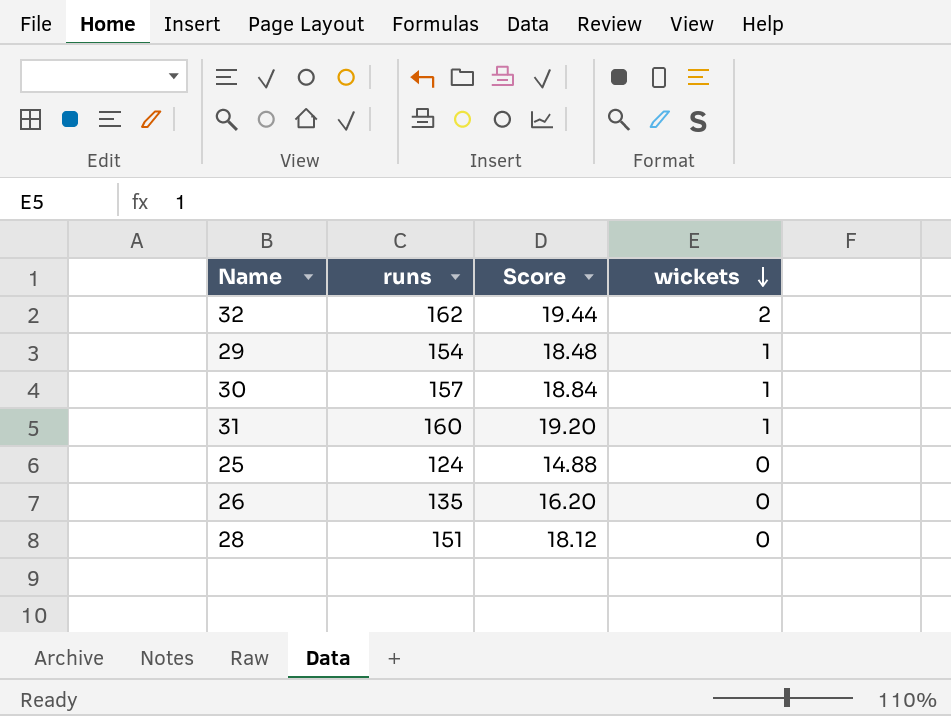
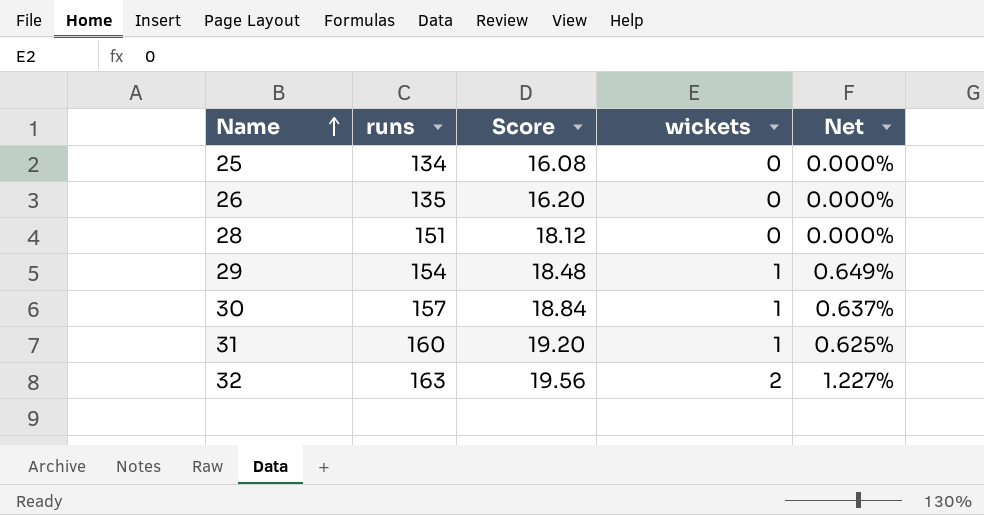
row order: wickets descending -> Name ascending
column Net | formula: none -> [wickets] / [runs]
25 | runs: 124 -> 134
25 | Score: 14.88 -> 16.08
32 | runs: 162 -> 163
32 | Score: 19.44 -> 19.56

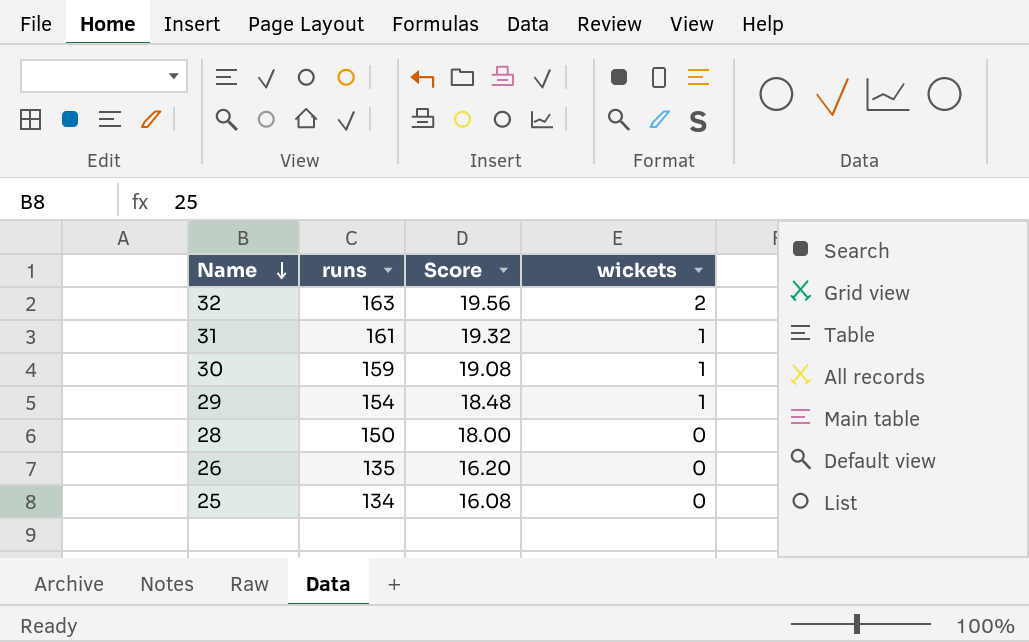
row order: Name ascending -> Name descending
column Net | formula: [wickets] / [runs] -> none
31 | runs: 160 -> 161
31 | Score: 19.20 -> 19.32
30 | runs: 157 -> 159
30 | Score: 18.84 -> 19.08
28 | runs: 151 -> 150
28 | Score: 18.12 -> 18.00

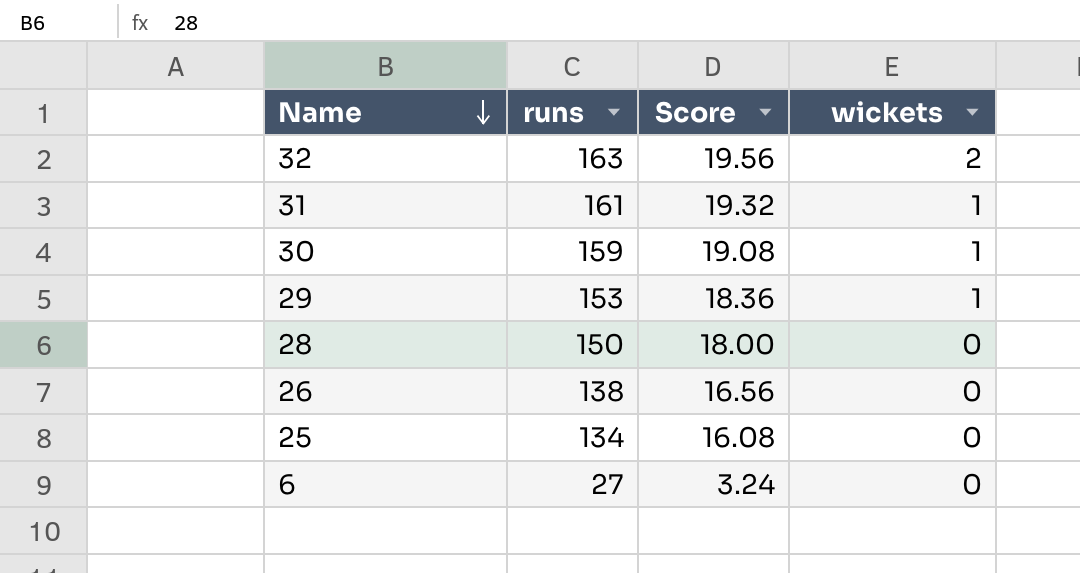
29 | runs: 154 -> 153
29 | Score: 18.48 -> 18.36
26 | runs: 135 -> 138
26 | Score: 16.20 -> 16.56
row 6: none -> 27 | 3.24 | 0

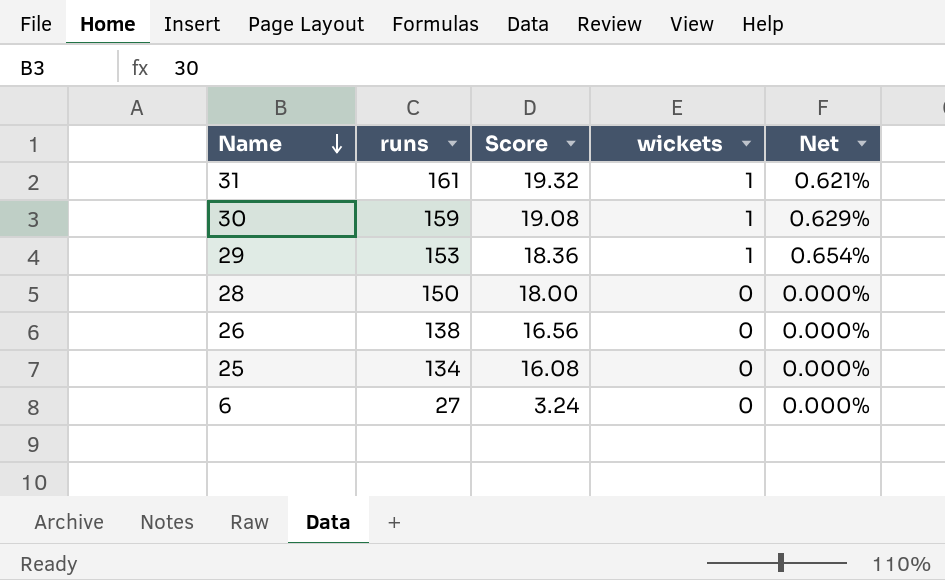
column Net | formula: none -> [wickets] / [runs]
row 32: 163 | 19.56 | 2 -> none

